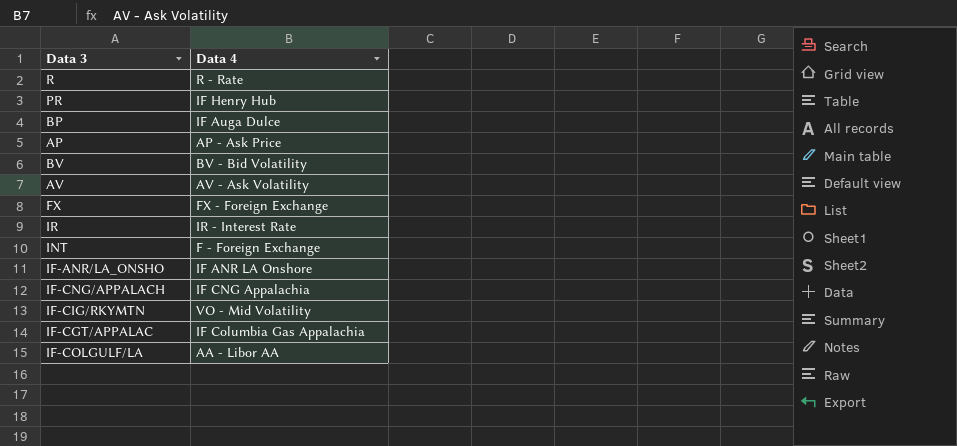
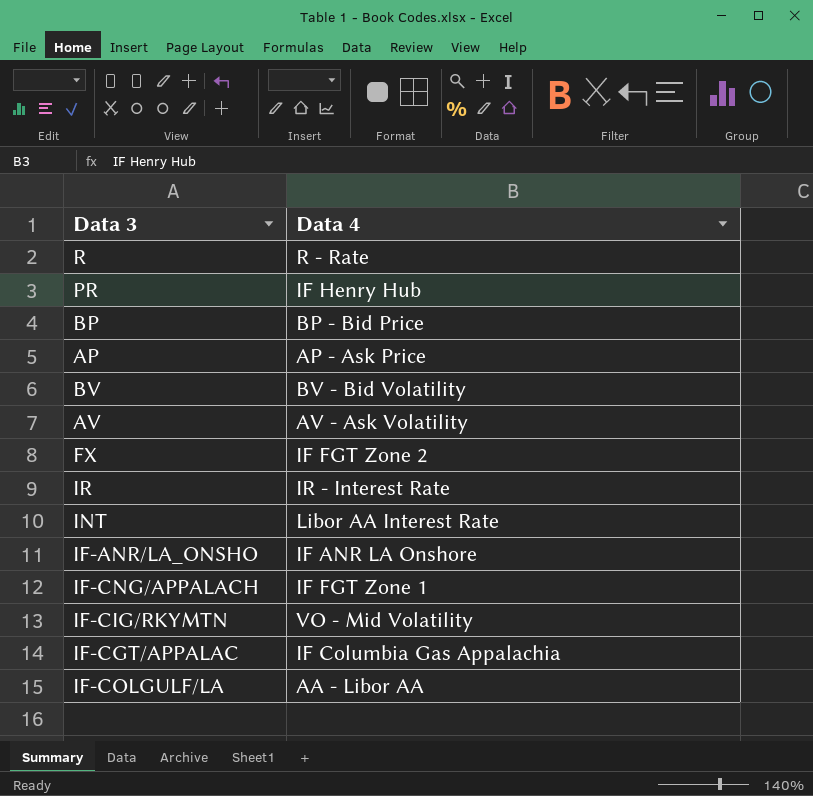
BP | Data 4: IF Auga Dulce -> BP - Bid Price
FX | Data 4: FX - Foreign Exchange -> IF FGT Zone 2
INT | Data 4: F - Foreign Exchange -> Libor AA Interest Rate
IF-CNG/APPALACH | Data 4: IF CNG Appalachia -> IF FGT Zone 1

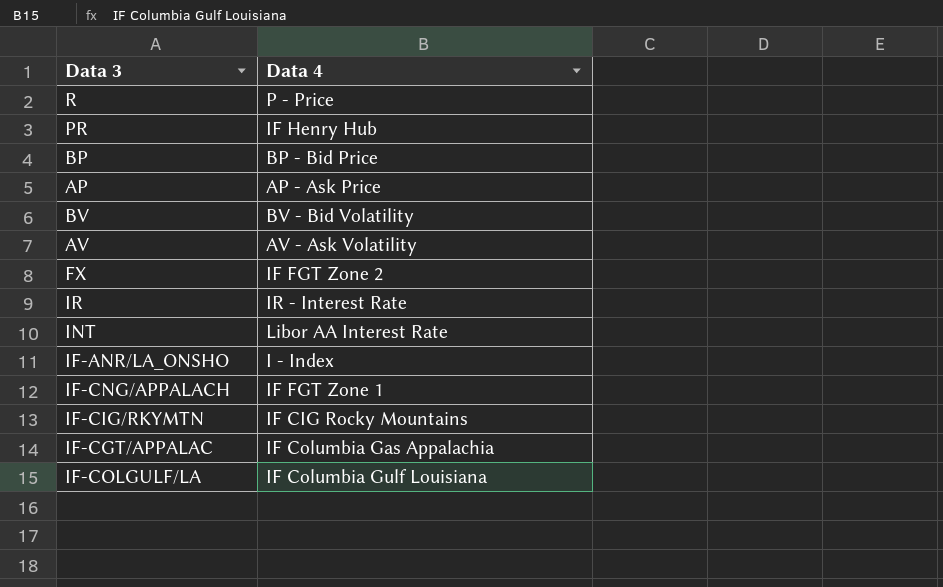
R | Data 4: R - Rate -> P - Price
IF-ANR/LA_ONSHO | Data 4: IF ANR LA Onshore -> I - Index
IF-CIG/RKYMTN | Data 4: VO - Mid Volatility -> IF CIG Rocky Mountains
IF-COLGULF/LA | Data 4: AA - Libor AA -> IF Columbia Gulf Louisiana

